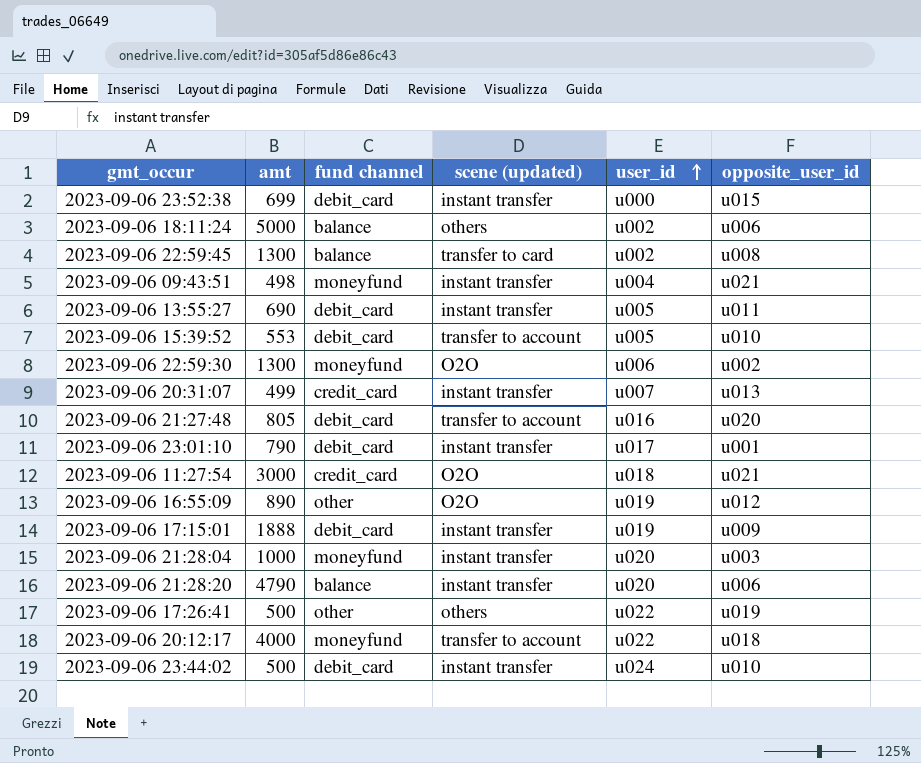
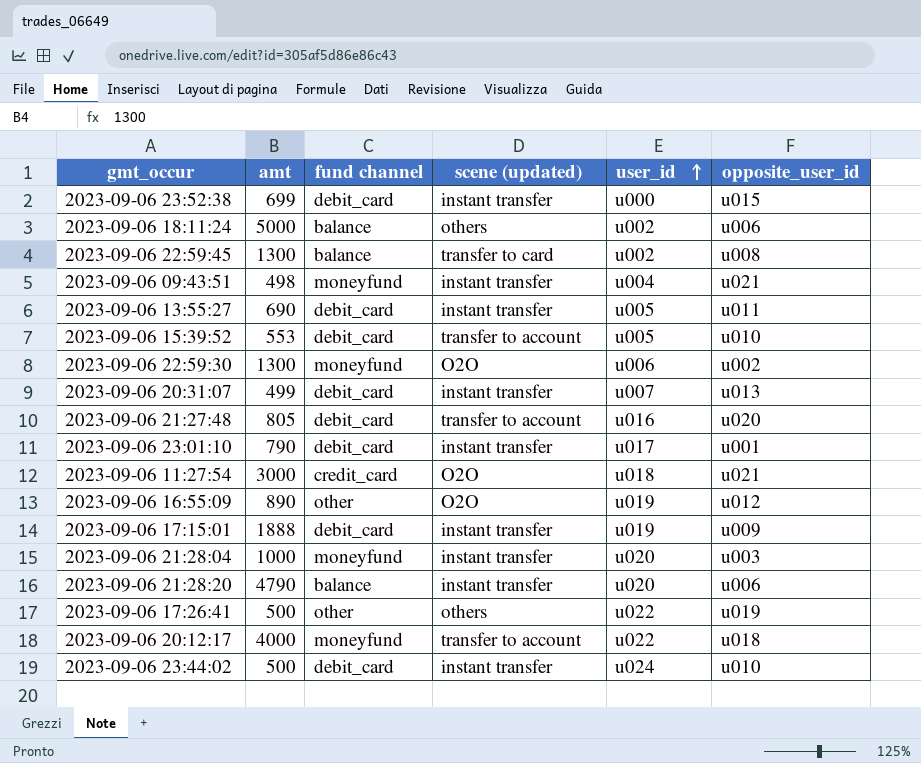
2023-09-06 20:31:07 | fund channel: credit_card -> debit_card

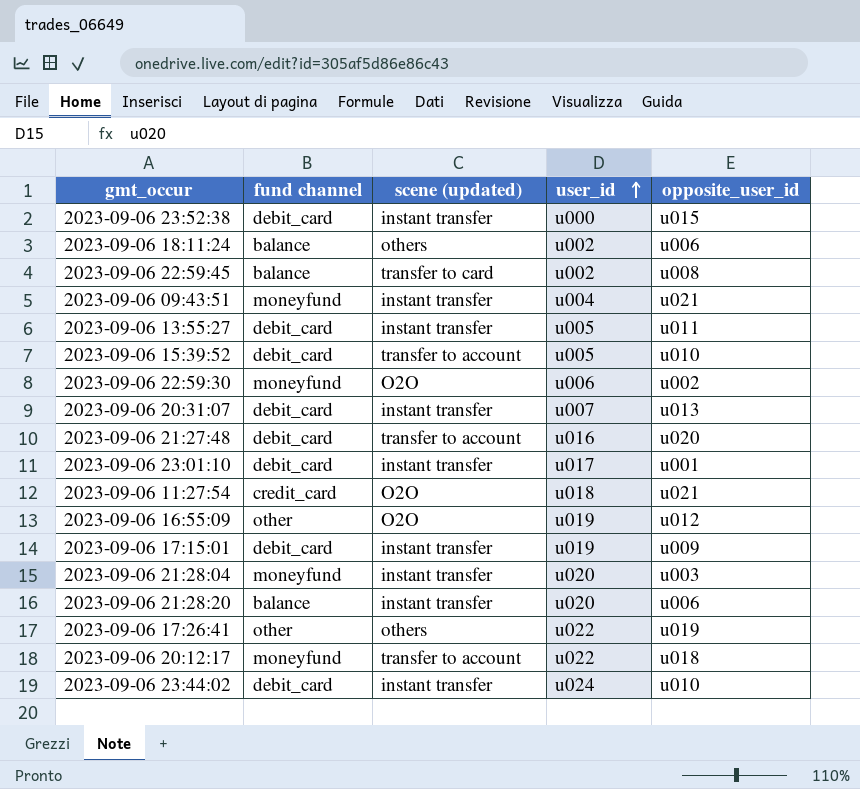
column amt | position: 2 -> none

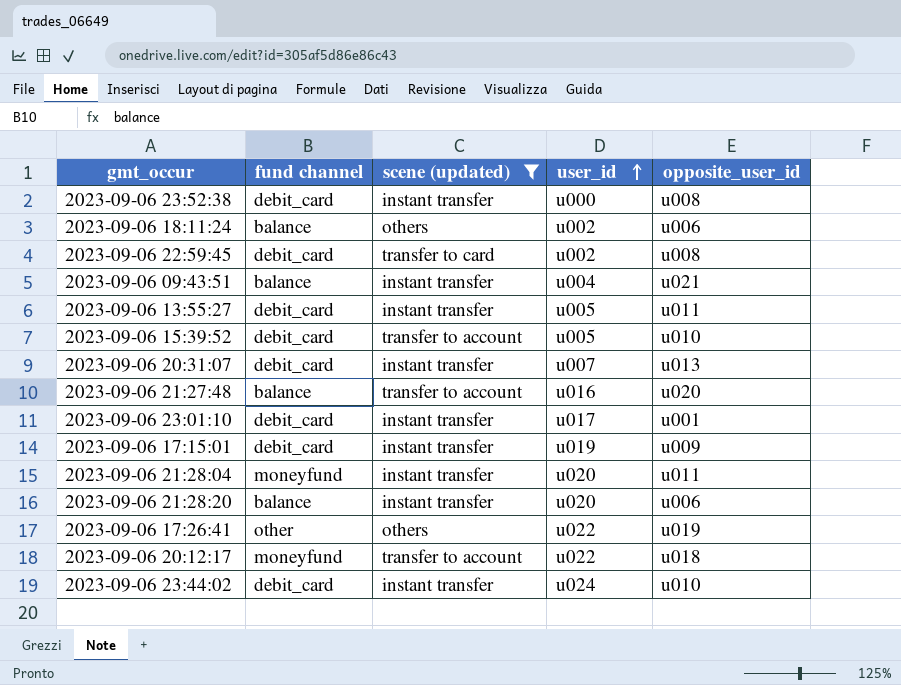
filter: none -> scene (updated) != O2O
2023-09-06 23:52:38 | opposite_user_id: u015 -> u008
2023-09-06 22:59:45 | fund channel: balance -> debit_card
2023-09-06 09:43:51 | fund channel: moneyfund -> balance
2023-09-06 21:27:48 | fund channel: debit_card -> balance
2023-09-06 21:28:04 | opposite_user_id: u003 -> u011

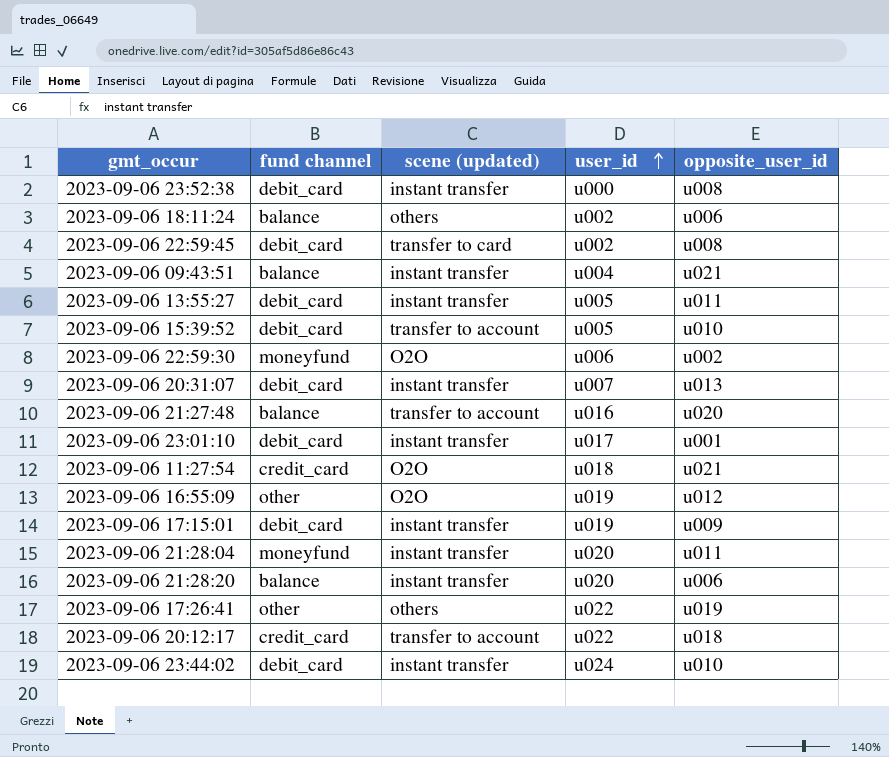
filter: scene (updated) != O2O -> none
2023-09-06 20:12:17 | fund channel: moneyfund -> credit_card

